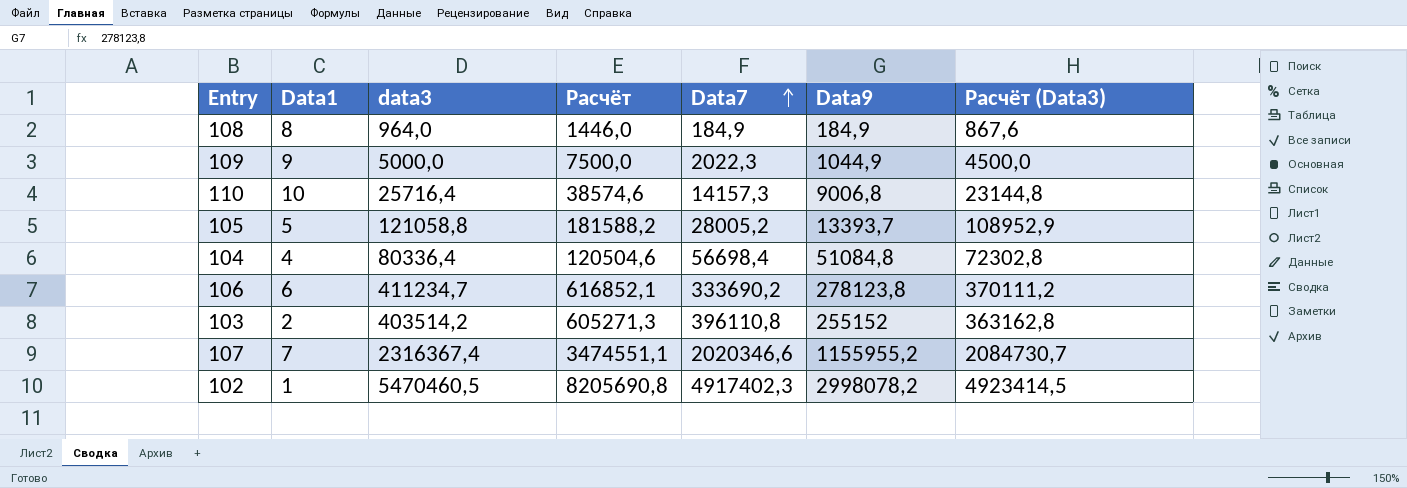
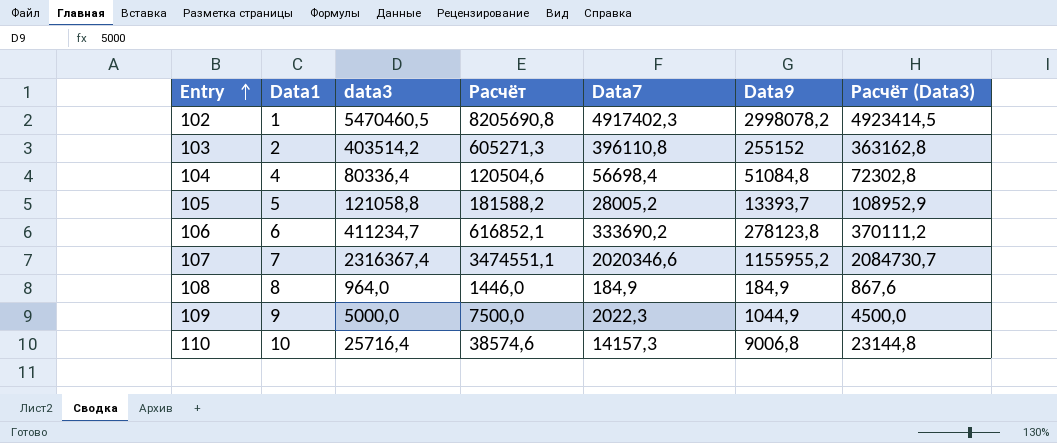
row order: Data7 ascending -> Entry ascending

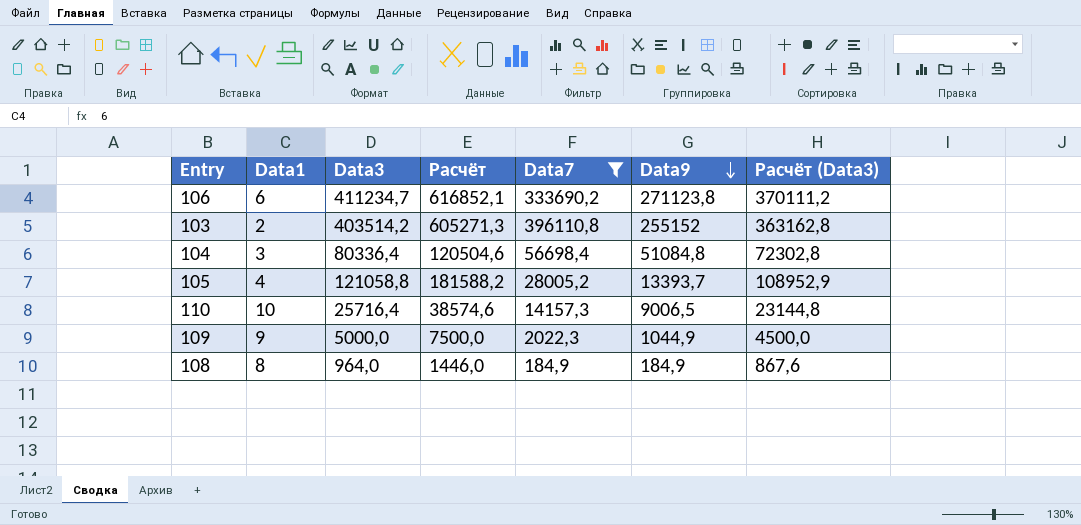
filter: none -> Data7 <= 396110,8
row order: Entry ascending -> Data9 descending
column name: data3 -> Data3
106 | Data9: 278123,8 -> 271123,8
104 | Data1: 4 -> 3
105 | Data1: 5 -> 4
110 | Data9: 9006,8 -> 9006,5

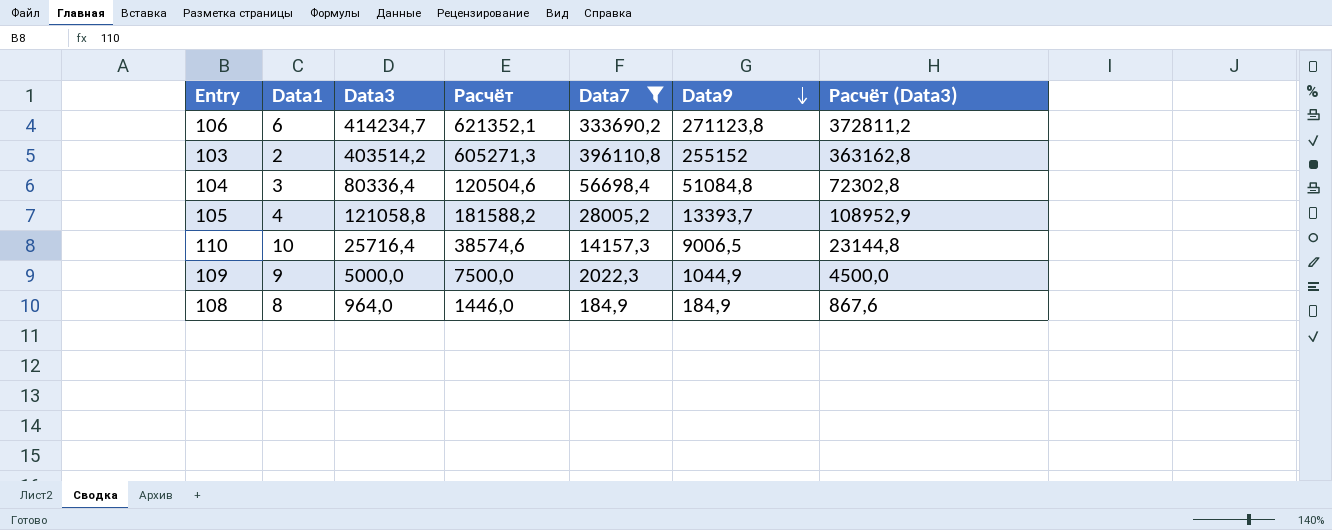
106 | Data3: 411234,7 -> 414234,7
106 | Расчёт: 616852,1 -> 621352,1
106 | Расчёт (Data3): 370111,2 -> 372811,2

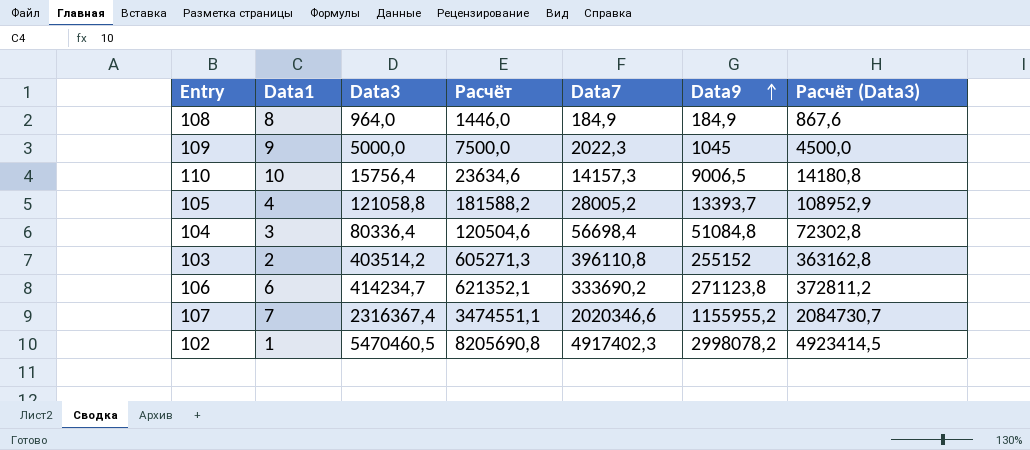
filter: Data7 <= 396110,8 -> none
row order: Data9 descending -> Data9 ascending
109 | Data9: 1044,9 -> 1045
110 | Data3: 25716,4 -> 15756,4
110 | Расчёт: 38574,6 -> 23634,6
110 | Расчёт (Data3): 23144,8 -> 14180,8

